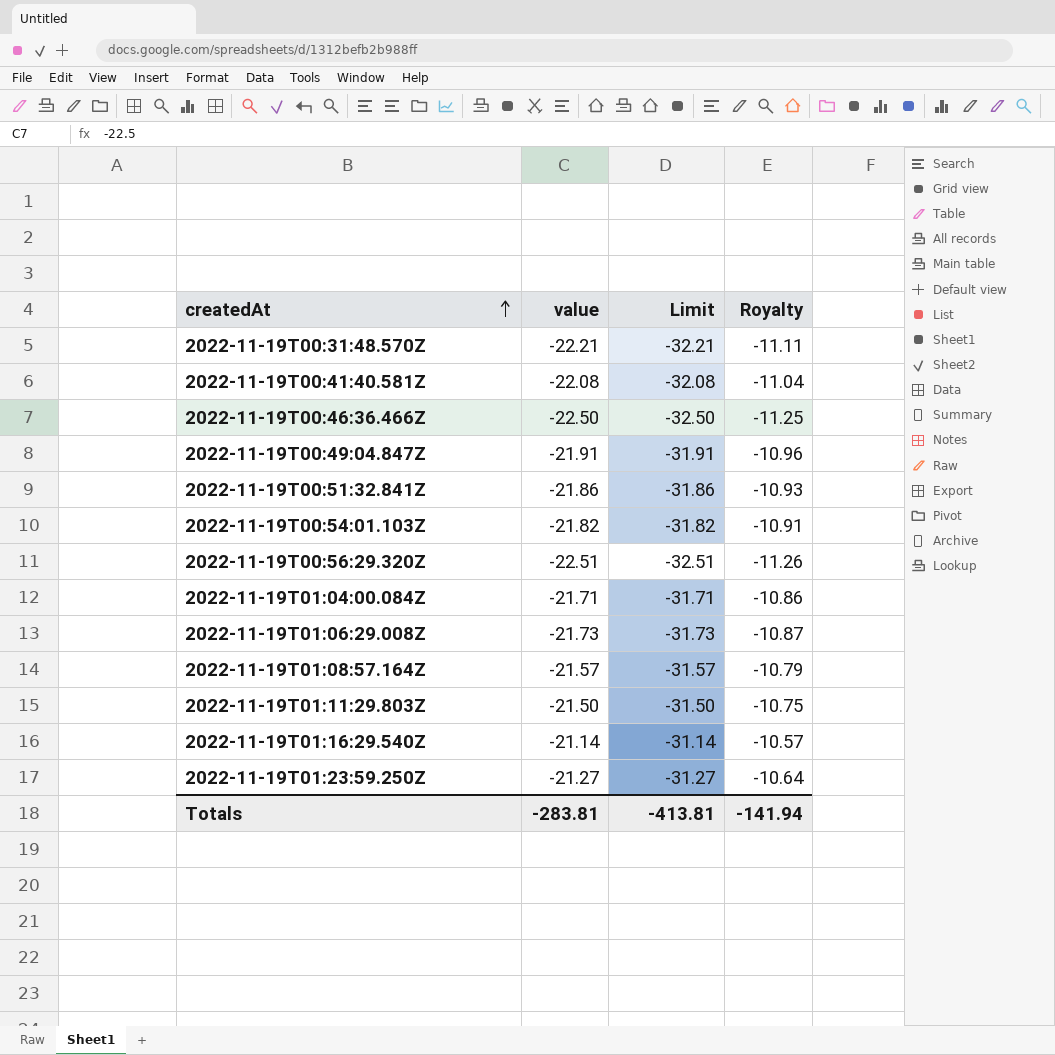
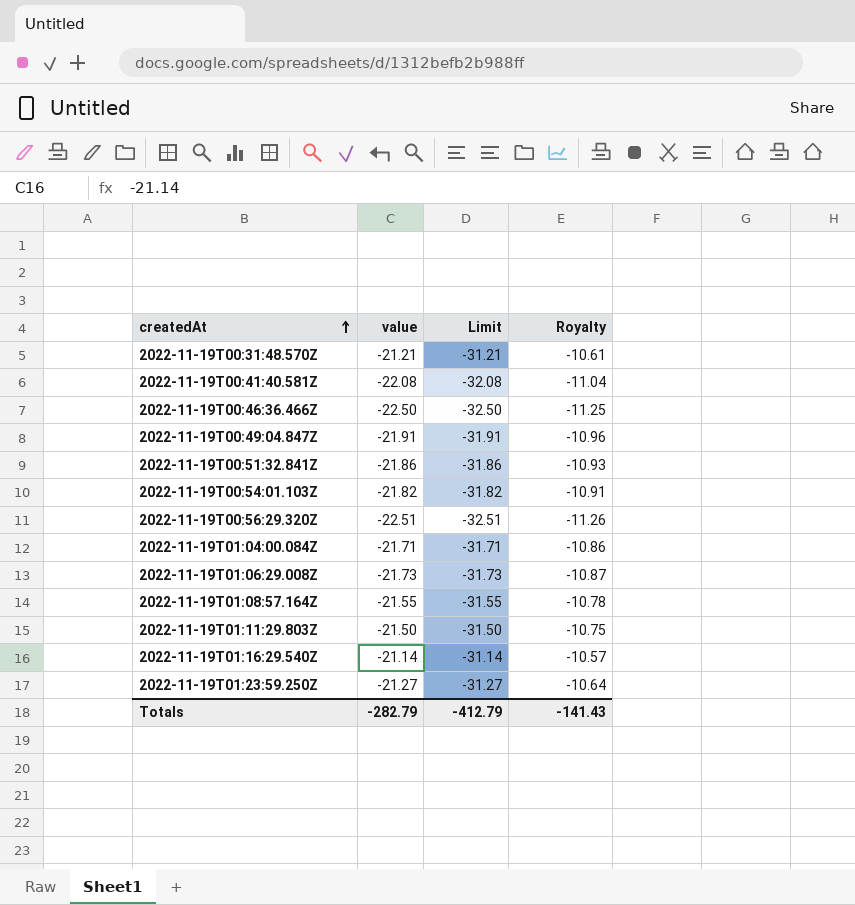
2022-11-19T00:31:48.570Z | value: -22.21 -> -21.21
2022-11-19T00:31:48.570Z | Limit: -32.21 -> -31.21
2022-11-19T00:31:48.570Z | Royalty: -11.11 -> -10.61
2022-11-19T01:08:57.164Z | value: -21.57 -> -21.55
2022-11-19T01:08:57.164Z | Limit: -31.57 -> -31.55
2022-11-19T01:08:57.164Z | Royalty: -10.79 -> -10.78
Totals | value: -283.81 -> -282.79
Totals | Limit: -413.81 -> -412.79
Totals | Royalty: -141.94 -> -141.43

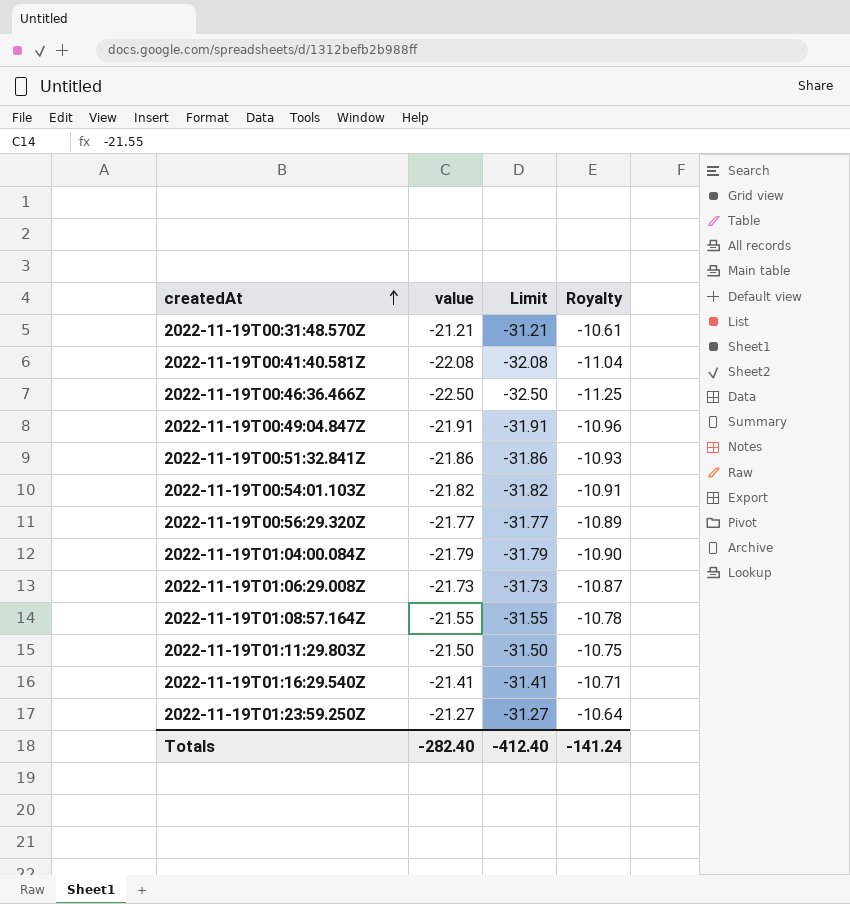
2022-11-19T00:56:29.320Z | value: -22.51 -> -21.77
2022-11-19T00:56:29.320Z | Limit: -32.51 -> -31.77
2022-11-19T00:56:29.320Z | Royalty: -11.26 -> -10.89
2022-11-19T01:04:00.084Z | value: -21.71 -> -21.79
2022-11-19T01:04:00.084Z | Limit: -31.71 -> -31.79
2022-11-19T01:04:00.084Z | Royalty: -10.86 -> -10.90
2022-11-19T01:16:29.540Z | value: -21.14 -> -21.41
2022-11-19T01:16:29.540Z | Limit: -31.14 -> -31.41
2022-11-19T01:16:29.540Z | Royalty: -10.57 -> -10.71
Totals | value: -282.79 -> -282.40
Totals | Limit: -412.79 -> -412.40
Totals | Royalty: -141.43 -> -141.24

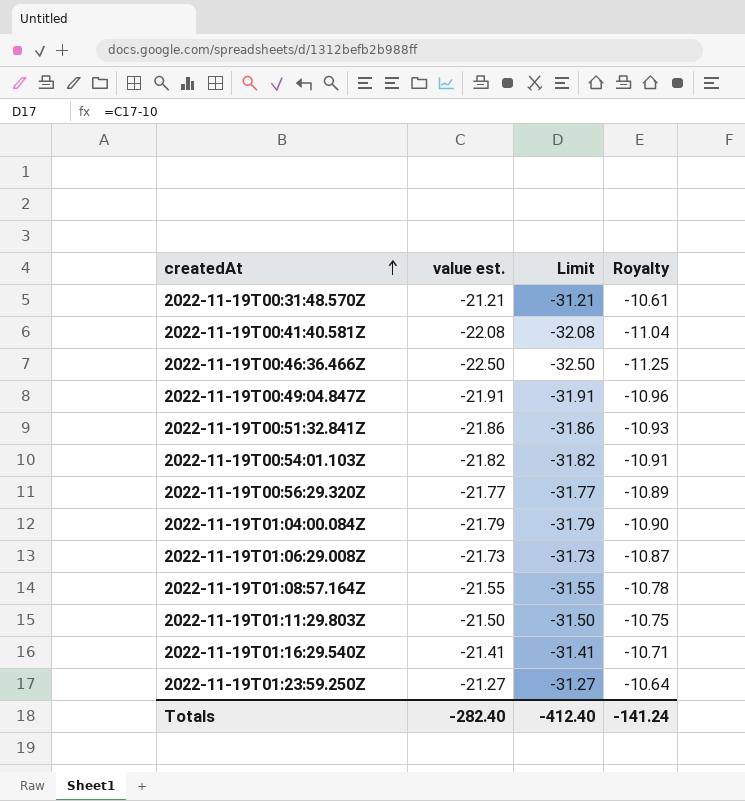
column name: value -> value est.

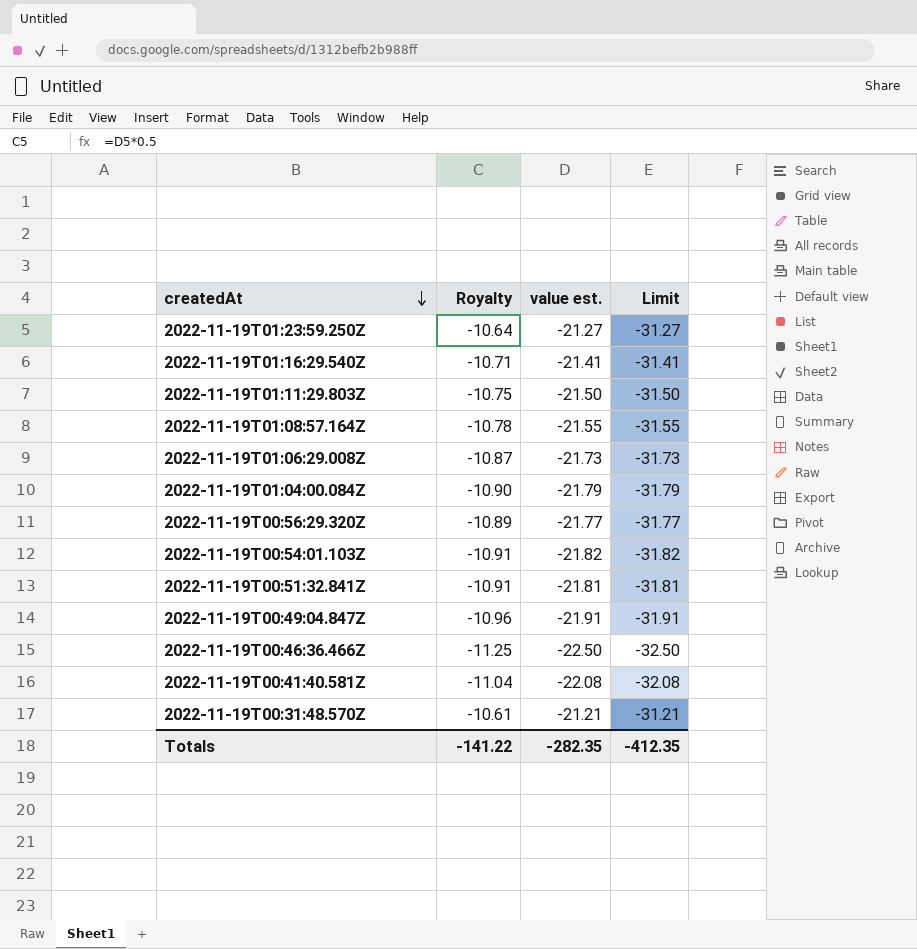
row order: createdAt ascending -> createdAt descending
column Royalty | position: 4 -> 2
2022-11-19T00:51:32.841Z | Royalty: -10.93 -> -10.91
2022-11-19T00:51:32.841Z | value est.: -21.86 -> -21.81
2022-11-19T00:51:32.841Z | Limit: -31.86 -> -31.81
Totals | Royalty: -141.24 -> -141.22
Totals | value est.: -282.40 -> -282.35
Totals | Limit: -412.40 -> -412.35

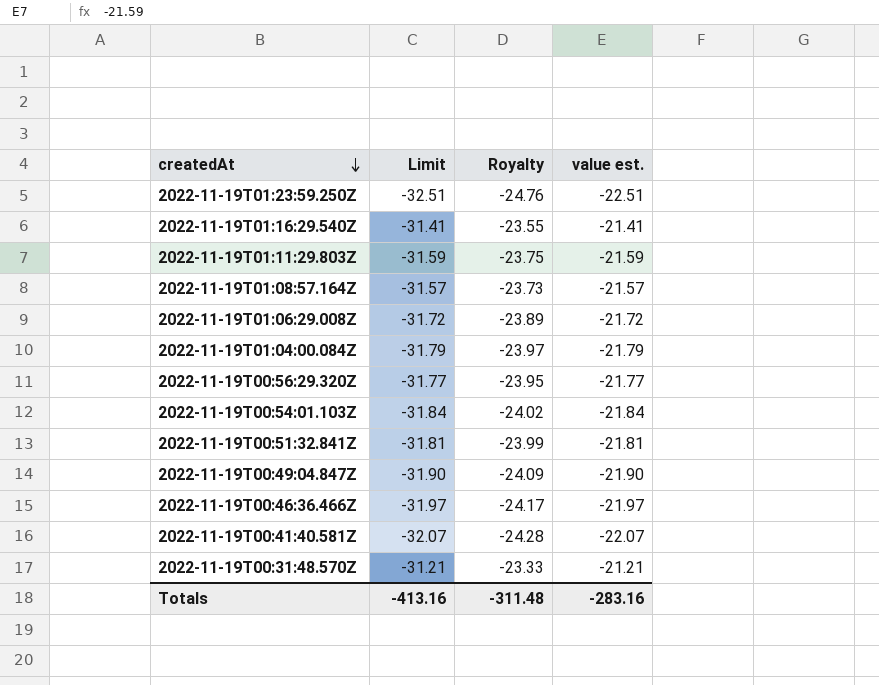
column Limit | position: 4 -> 2
column Royalty | formula: [value est.] * 0.5 -> [value est.] * 1.1
2022-11-19T01:23:59.250Z | Limit: -31.27 -> -32.51
2022-11-19T01:23:59.250Z | value est.: -21.27 -> -22.51
2022-11-19T01:11:29.803Z | Limit: -31.50 -> -31.59
2022-11-19T01:11:29.803Z | value est.: -21.50 -> -21.59
2022-11-19T01:08:57.164Z | Limit: -31.55 -> -31.57
2022-11-19T01:08:57.164Z | value est.: -21.55 -> -21.57
2022-11-19T01:06:29.008Z | Limit: -31.73 -> -31.72
2022-11-19T01:06:29.008Z | value est.: -21.73 -> -21.72
2022-11-19T00:54:01.103Z | Limit: -31.82 -> -31.84
2022-11-19T00:54:01.103Z | value est.: -21.82 -> -21.84
2022-11-19T00:49:04.847Z | Limit: -31.91 -> -31.90
2022-11-19T00:49:04.847Z | value est.: -21.91 -> -21.90
2022-11-19T00:46:36.466Z | Limit: -32.50 -> -31.97
2022-11-19T00:46:36.466Z | value est.: -22.50 -> -21.97
2022-11-19T00:41:40.581Z | Limit: -32.08 -> -32.07
2022-11-19T00:41:40.581Z | value est.: -22.08 -> -22.07
Totals | Limit: -412.35 -> -413.16
Totals | Royalty: -141.22 -> -311.48
Totals | value est.: -282.35 -> -283.16

